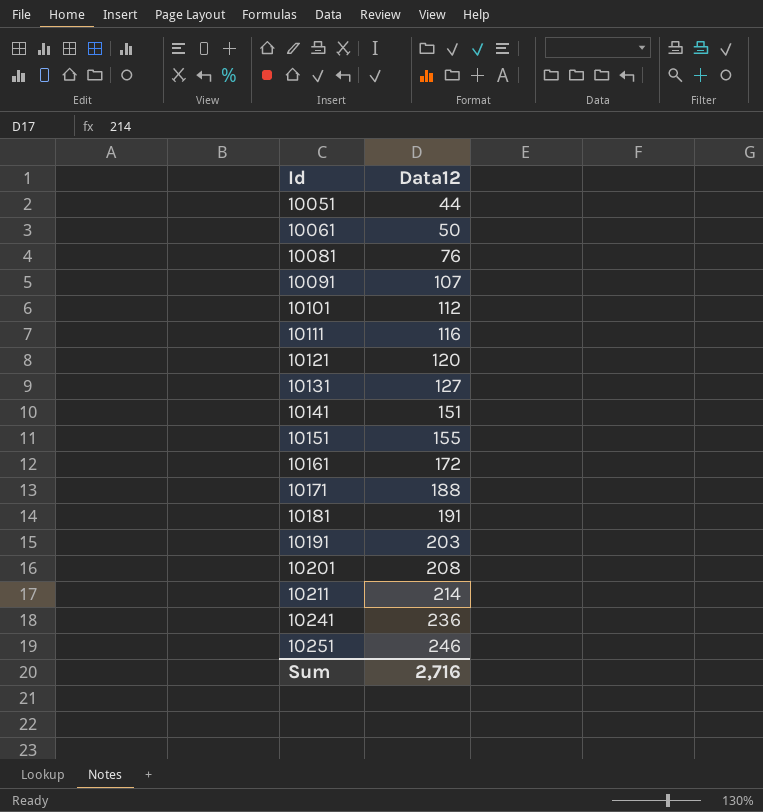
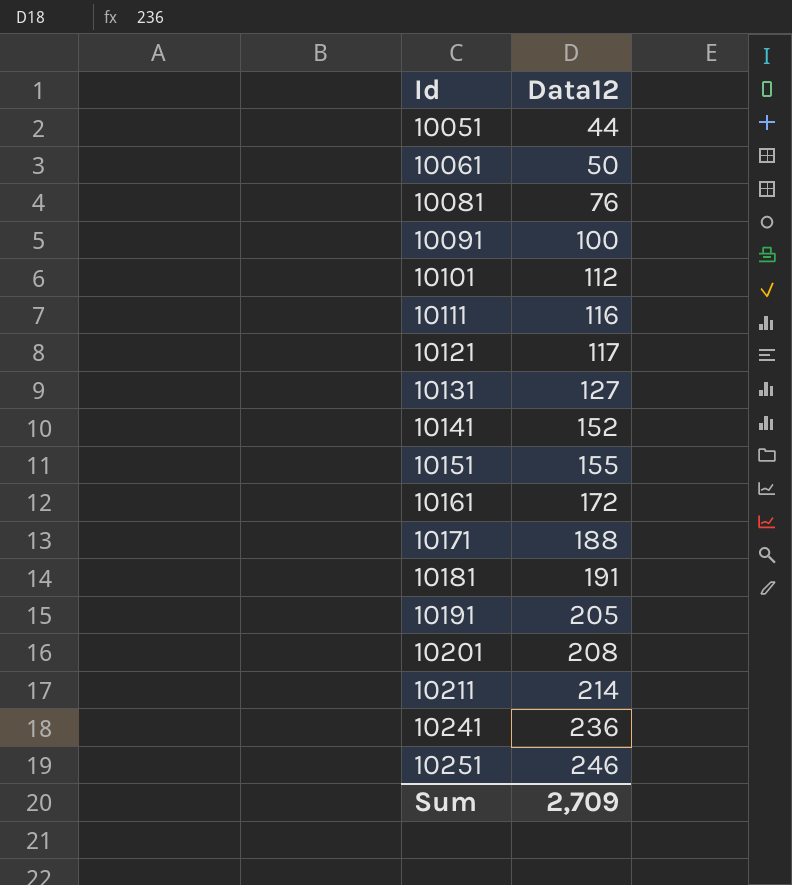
10091 | Data12: 107 -> 100
10121 | Data12: 120 -> 117
10141 | Data12: 151 -> 152
10191 | Data12: 203 -> 205
Sum | Data12: 2,716 -> 2,709

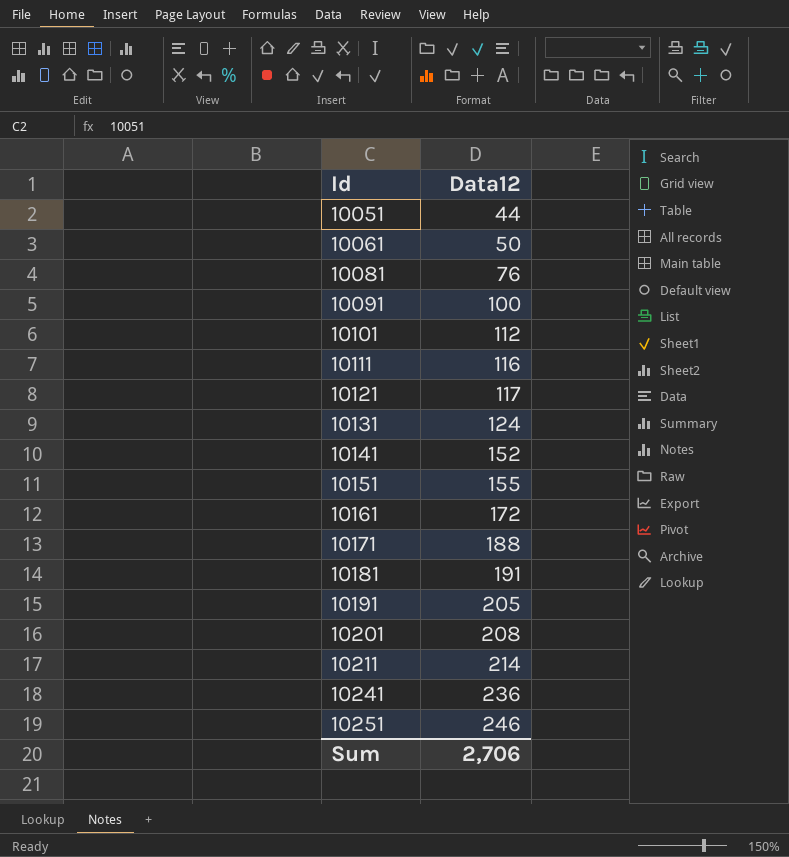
10131 | Data12: 127 -> 124
Sum | Data12: 2,709 -> 2,706

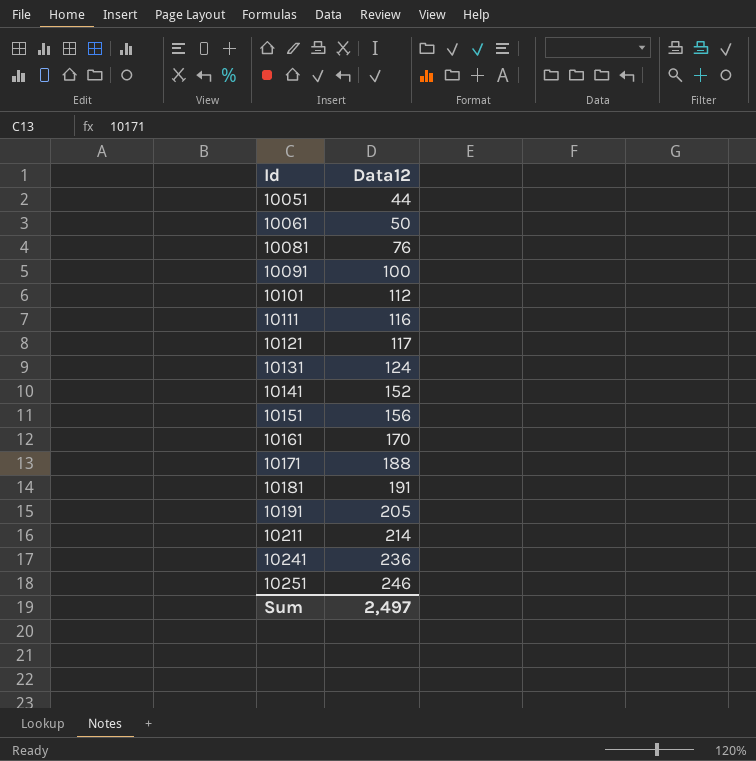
row 10201: 208 -> none
10151 | Data12: 155 -> 156
10161 | Data12: 172 -> 170
Sum | Data12: 2,706 -> 2,497

